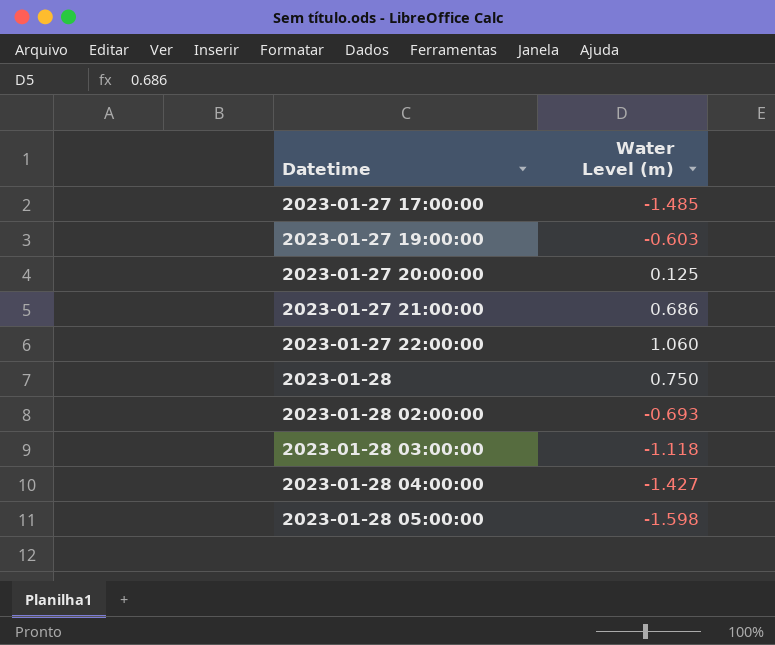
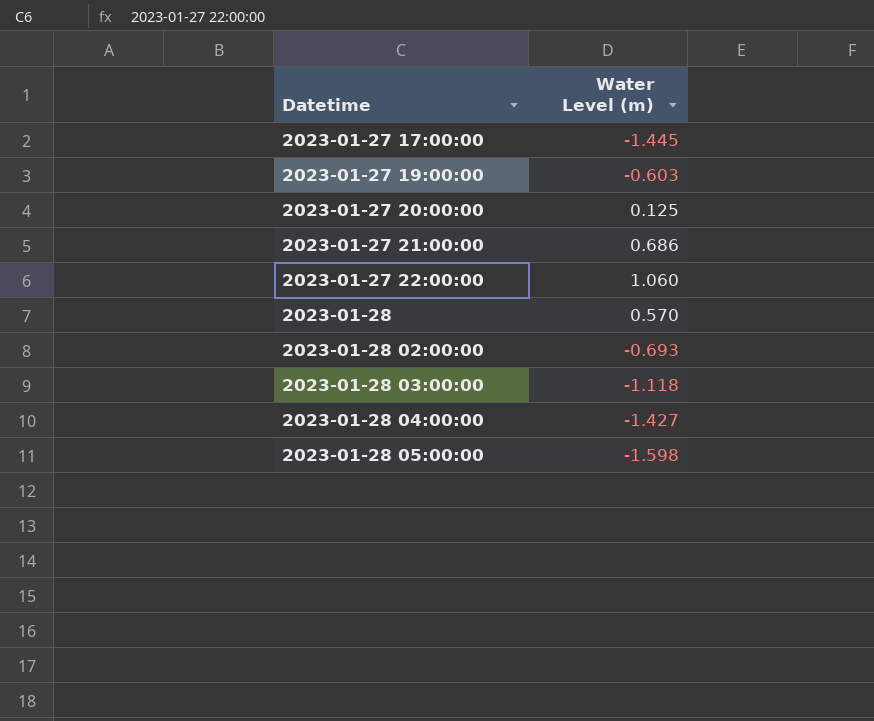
2023-01-27 17:00:00 | Water Level (m): -1.485 -> -1.445
2023-01-28 | Water Level (m): 0.750 -> 0.570

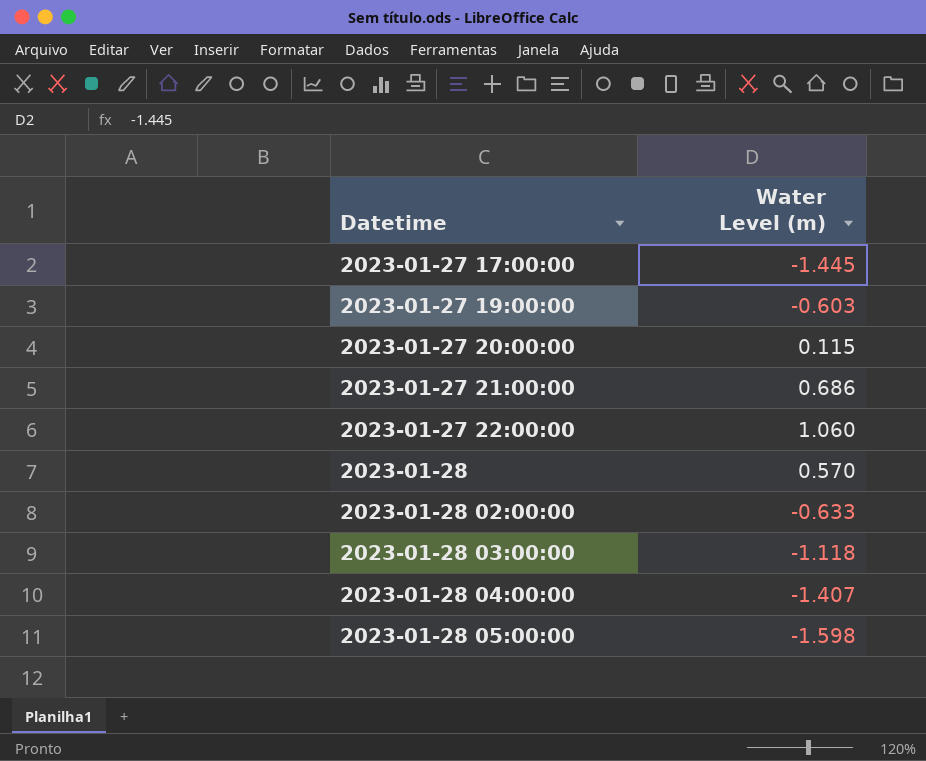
2023-01-27 20:00:00 | Water Level (m): 0.125 -> 0.115
2023-01-28 02:00:00 | Water Level (m): -0.693 -> -0.633
2023-01-28 04:00:00 | Water Level (m): -1.427 -> -1.407

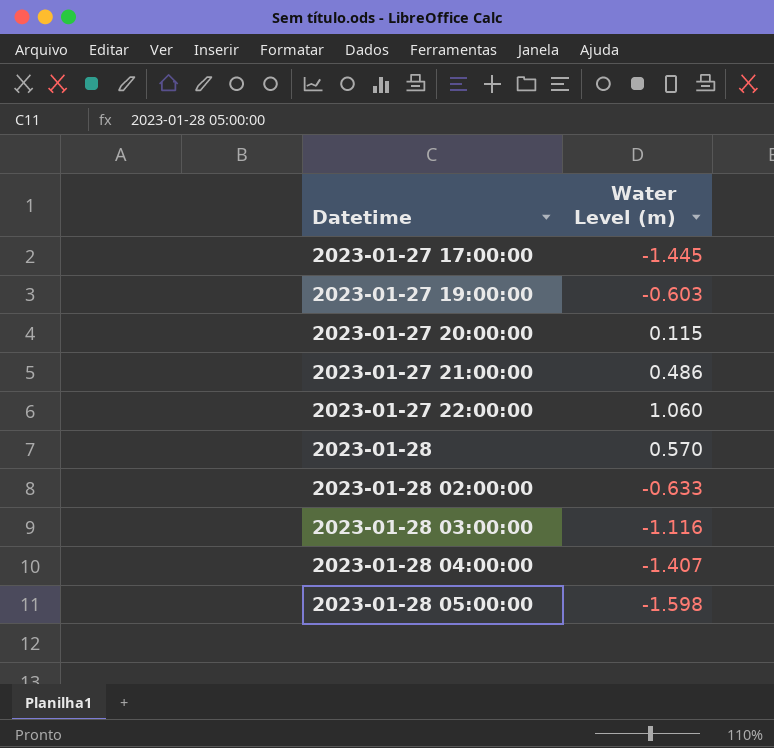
2023-01-27 21:00:00 | Water Level (m): 0.686 -> 0.486
2023-01-28 03:00:00 | Water Level (m): -1.118 -> -1.116

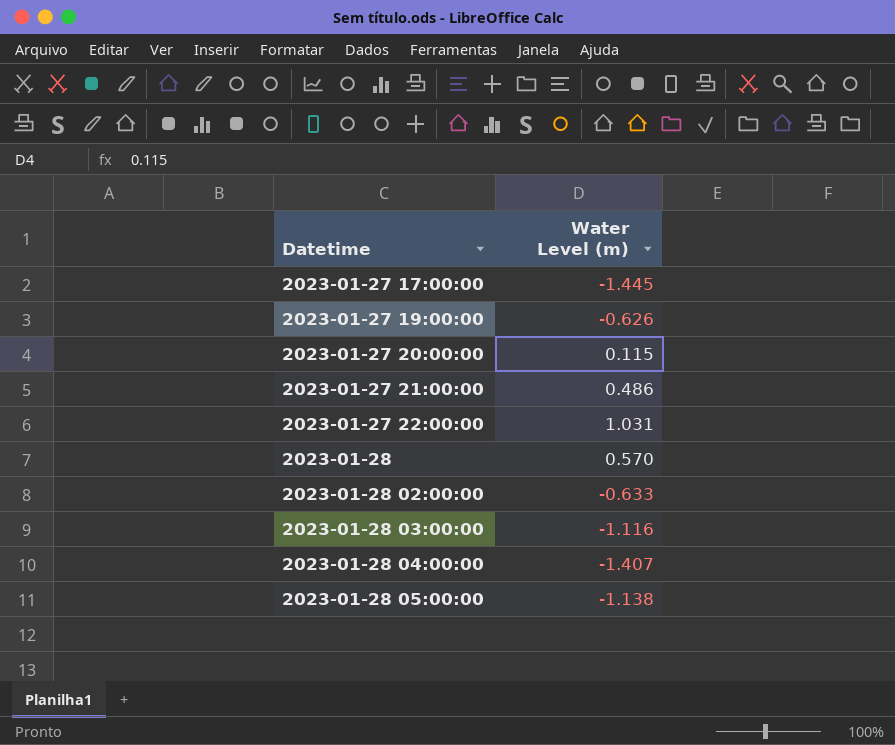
2023-01-27 19:00:00 | Water Level (m): -0.603 -> -0.626
2023-01-27 22:00:00 | Water Level (m): 1.060 -> 1.031
2023-01-28 05:00:00 | Water Level (m): -1.598 -> -1.138

